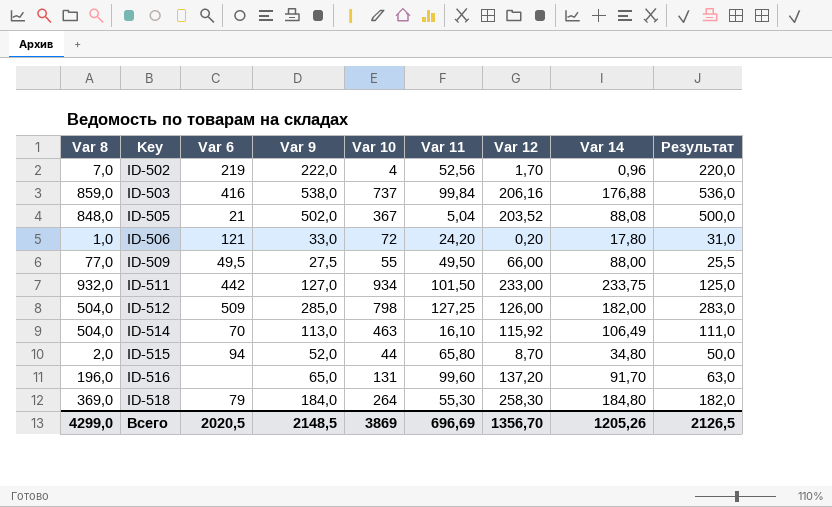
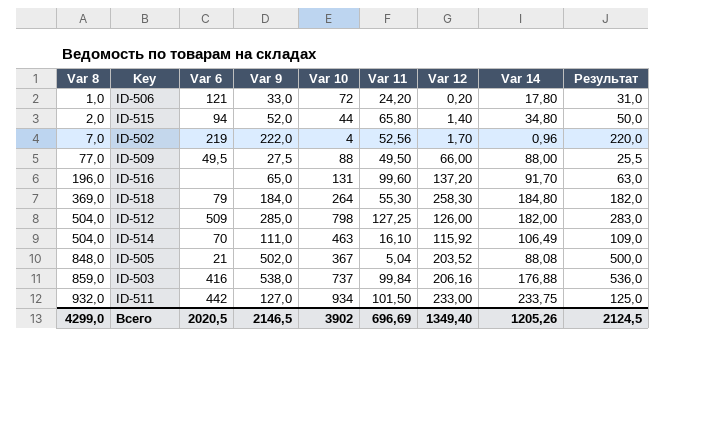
row order: Key ascending -> Var 8 ascending
ID-515 | Var 12: 8,70 -> 1,40
ID-509 | Var 10: 55 -> 88
ID-514 | Var 9: 113,0 -> 111,0
ID-514 | Результат: 111,0 -> 109,0
Всего | Var 9: 2148,5 -> 2146,5
Всего | Var 10: 3869 -> 3902
Всего | Var 12: 1356,70 -> 1349,40
Всего | Результат: 2126,5 -> 2124,5

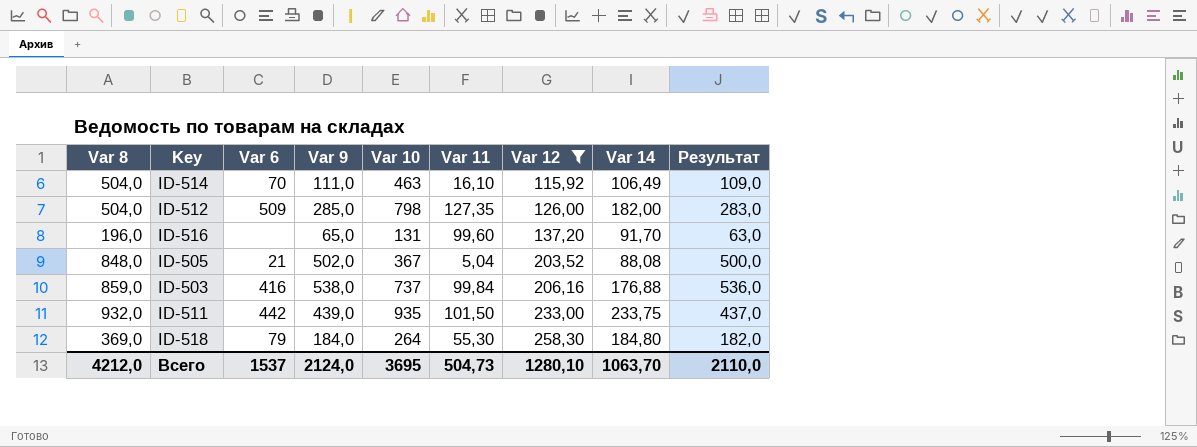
filter: none -> Var 12 >= 115,92
row order: Var 8 ascending -> Var 12 ascending
ID-512 | Var 11: 127,25 -> 127,35
ID-511 | Var 9: 127,0 -> 439,0
ID-511 | Var 10: 934 -> 935
ID-511 | Результат: 125,0 -> 437,0
Всего | Var 8: 4299,0 -> 4212,0
Всего | Var 6: 2020,5 -> 1537
Всего | Var 9: 2146,5 -> 2124,0
Всего | Var 10: 3902 -> 3695
Всего | Var 11: 696,69 -> 504,73
Всего | Var 12: 1349,40 -> 1280,10
Всего | Var 14: 1205,26 -> 1063,70
Всего | Результат: 2124,5 -> 2110,0

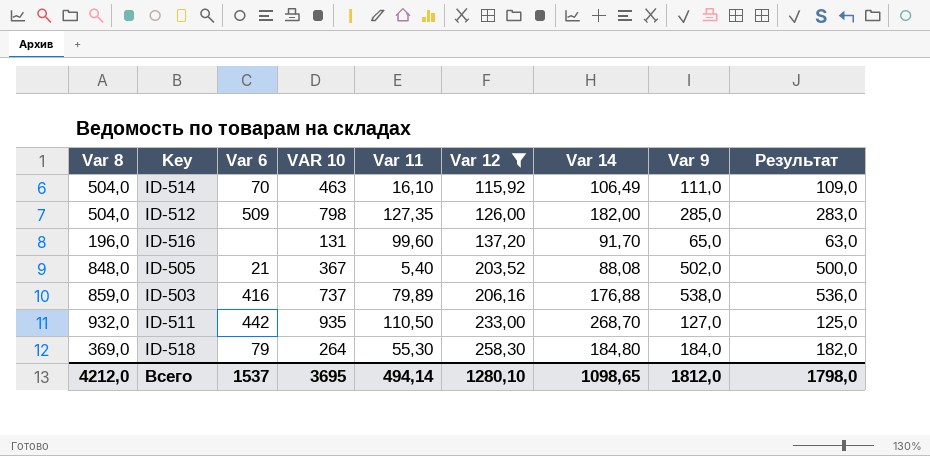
column name: Var 10 -> VAR 10
column Var 9 | position: 4 -> 8
ID-505 | Var 11: 5,04 -> 5,40
ID-503 | Var 11: 99,84 -> 79,89
ID-511 | Var 11: 101,50 -> 110,50
ID-511 | Var 14: 233,75 -> 268,70
ID-511 | Var 9: 439,0 -> 127,0
ID-511 | Результат: 437,0 -> 125,0
Всего | Var 11: 504,73 -> 494,14
Всего | Var 14: 1063,70 -> 1098,65
Всего | Var 9: 2124,0 -> 1812,0
Всего | Результат: 2110,0 -> 1798,0

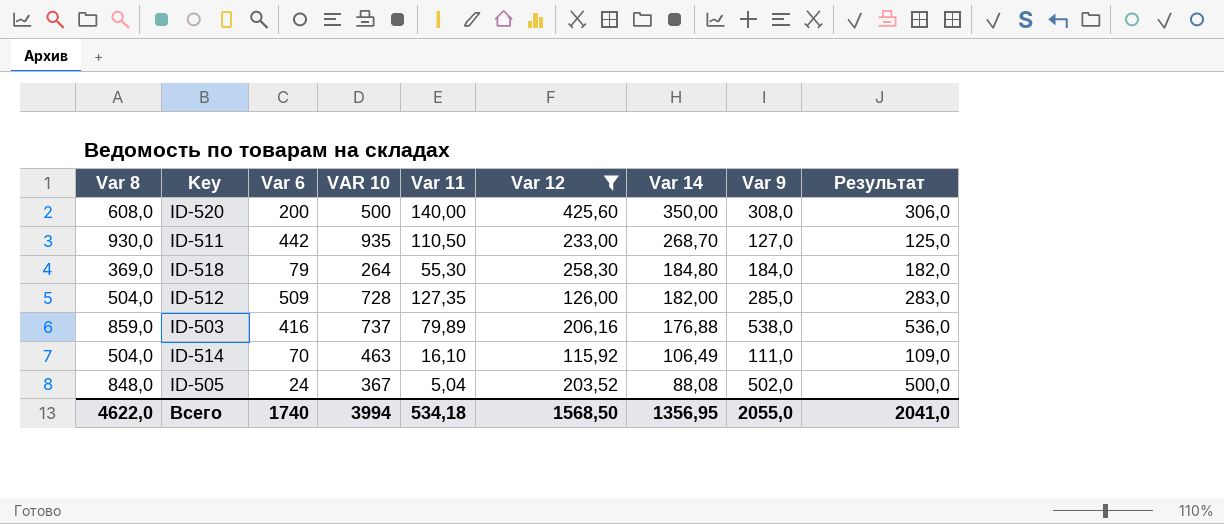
row order: Var 12 ascending -> Var 14 descending
row ID-516: 196,0 | none | 131 | 99,60 | 137,20 | 91,70 | 65,0 | 63,0 -> none
row ID-520: none -> 608,0 | 200 | 500 | 140,00 | 425,60 | 350,00 | 308,0 | 306,0
ID-511 | Var 8: 932,0 -> 930,0
ID-512 | VAR 10: 798 -> 728
ID-505 | Var 6: 21 -> 24
ID-505 | Var 11: 5,40 -> 5,04
Всего | Var 8: 4212,0 -> 4622,0
Всего | Var 6: 1537 -> 1740
Всего | VAR 10: 3695 -> 3994
Всего | Var 11: 494,14 -> 534,18
Всего | Var 12: 1280,10 -> 1568,50
Всего | Var 14: 1098,65 -> 1356,95
Всего | Var 9: 1812,0 -> 2055,0
Всего | Результат: 1798,0 -> 2041,0

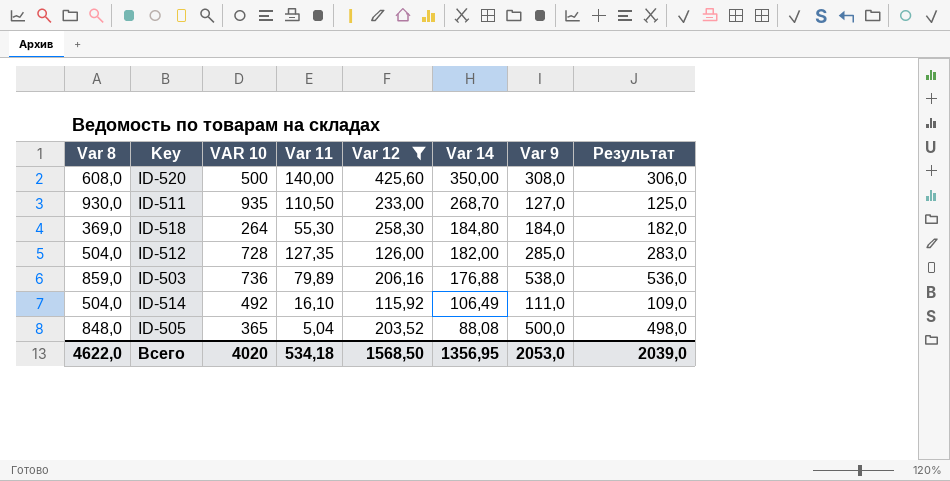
column Var 6 | position: 3 -> none
ID-503 | VAR 10: 737 -> 736
ID-514 | VAR 10: 463 -> 492
ID-505 | VAR 10: 367 -> 365
ID-505 | Var 9: 502,0 -> 500,0
ID-505 | Результат: 500,0 -> 498,0
Всего | VAR 10: 3994 -> 4020
Всего | Var 9: 2055,0 -> 2053,0
Всего | Результат: 2041,0 -> 2039,0

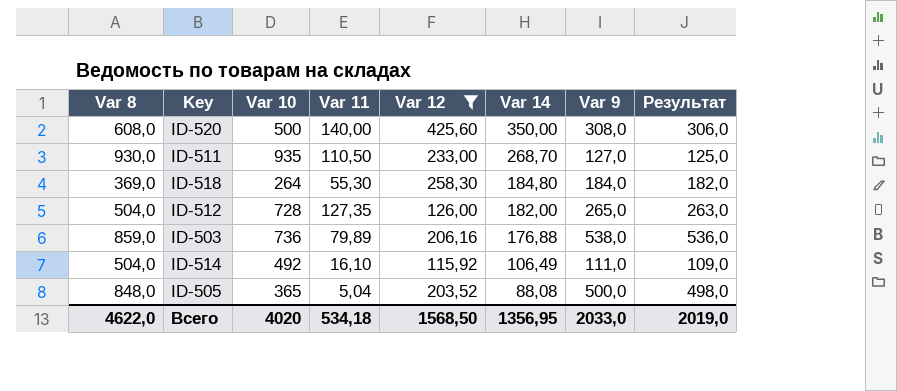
column name: VAR 10 -> Var 10
ID-512 | Var 9: 285,0 -> 265,0
ID-512 | Результат: 283,0 -> 263,0
Всего | Var 9: 2053,0 -> 2033,0
Всего | Результат: 2039,0 -> 2019,0

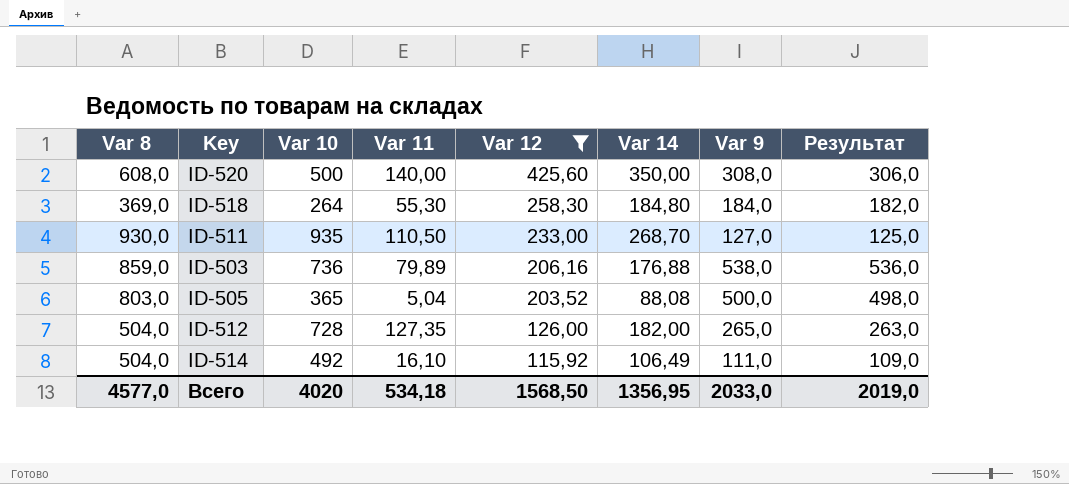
row order: Var 14 descending -> Var 12 descending
ID-505 | Var 8: 848,0 -> 803,0
Всего | Var 8: 4622,0 -> 4577,0

